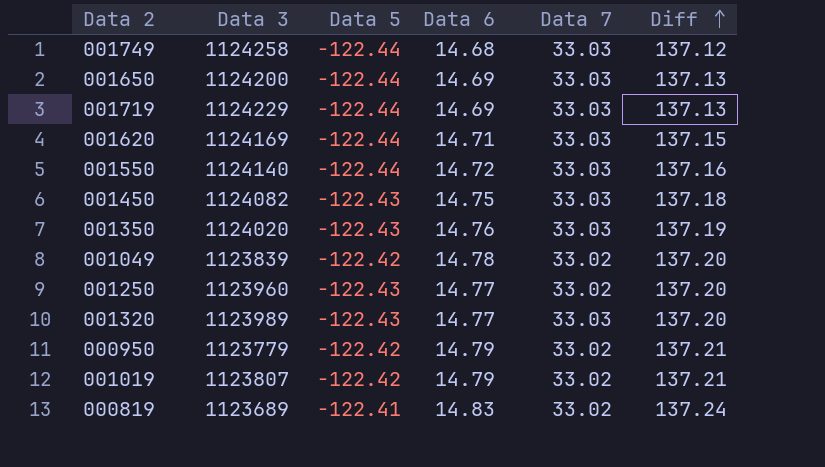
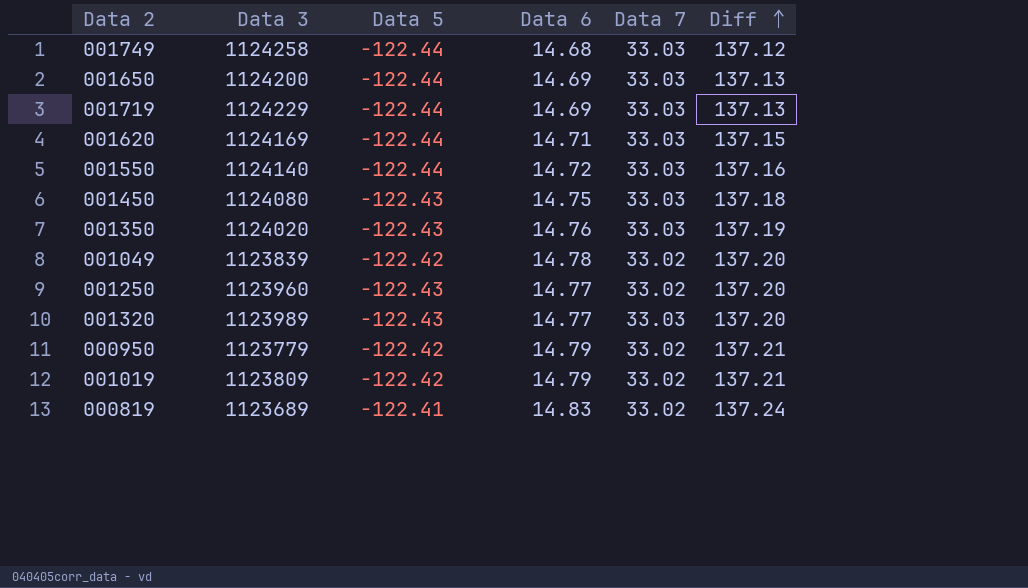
001450 | Data 3: 1124082 -> 1124080
001019 | Data 3: 1123807 -> 1123809

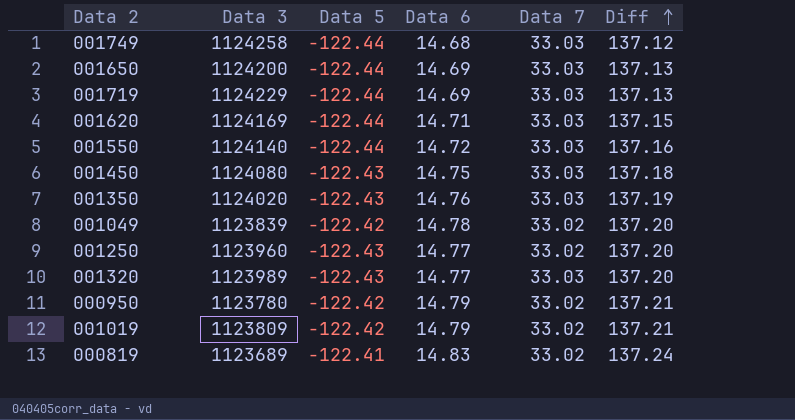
000950 | Data 3: 1123779 -> 1123780

